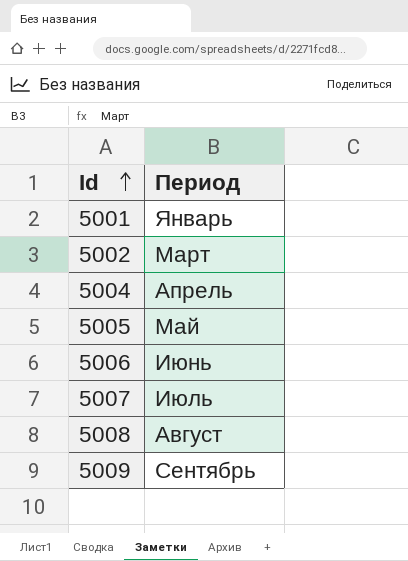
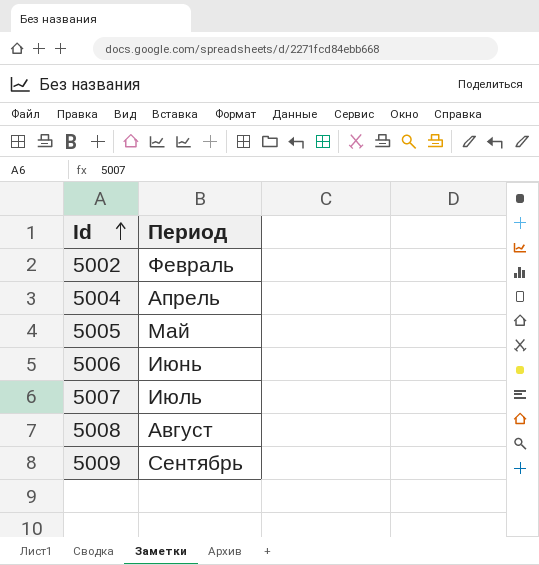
row 5001: Январь -> none
5002 | Период: Март -> Февраль

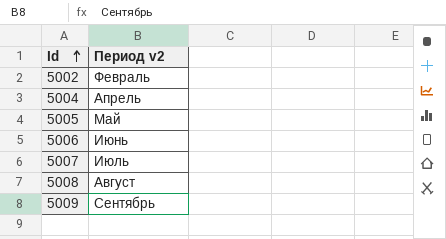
column name: Период -> Период v2

